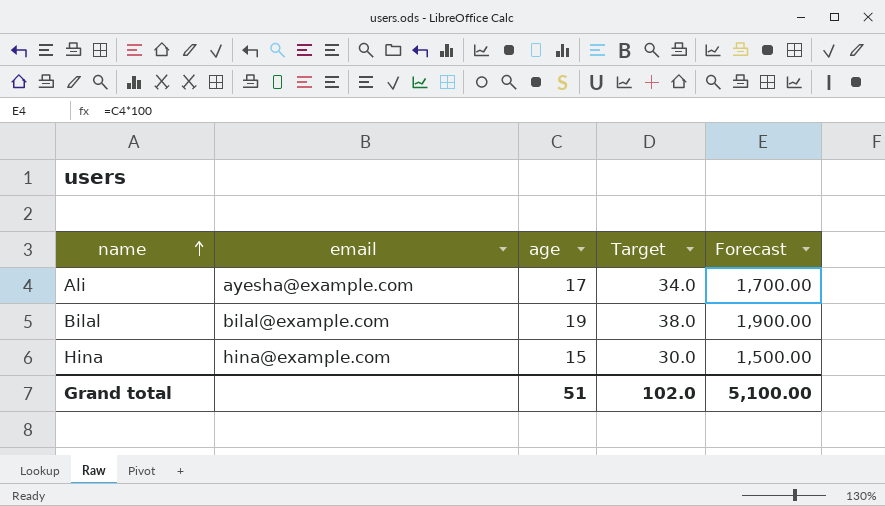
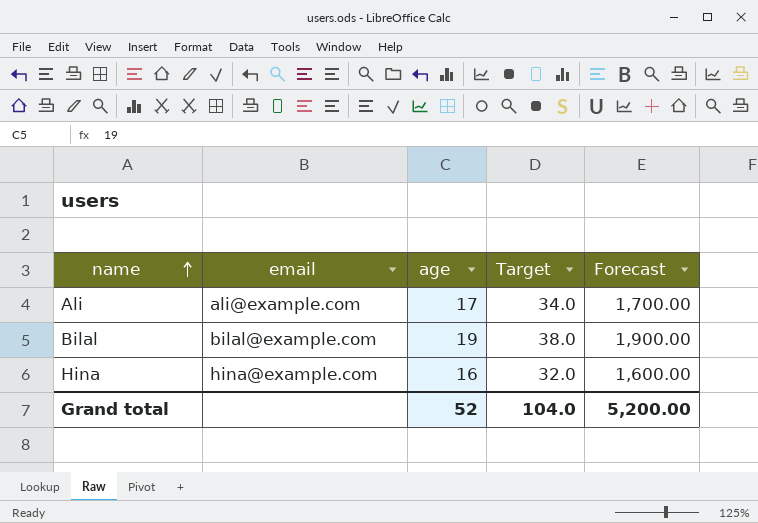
Ali | email: ayesha@example.com -> ali@example.com
Hina | age: 15 -> 16
Hina | Target: 30.0 -> 32.0
Hina | Forecast: 1,500.00 -> 1,600.00
Grand total | age: 51 -> 52
Grand total | Target: 102.0 -> 104.0
Grand total | Forecast: 5,100.00 -> 5,200.00

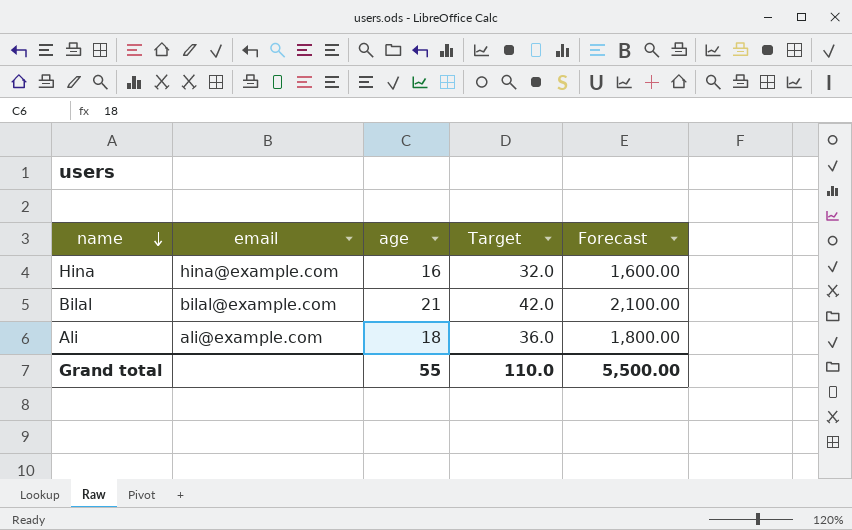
row order: name ascending -> name descending
Bilal | age: 19 -> 21
Bilal | Target: 38.0 -> 42.0
Bilal | Forecast: 1,900.00 -> 2,100.00
Ali | age: 17 -> 18
Ali | Target: 34.0 -> 36.0
Ali | Forecast: 1,700.00 -> 1,800.00
Grand total | age: 52 -> 55
Grand total | Target: 104.0 -> 110.0
Grand total | Forecast: 5,200.00 -> 5,500.00

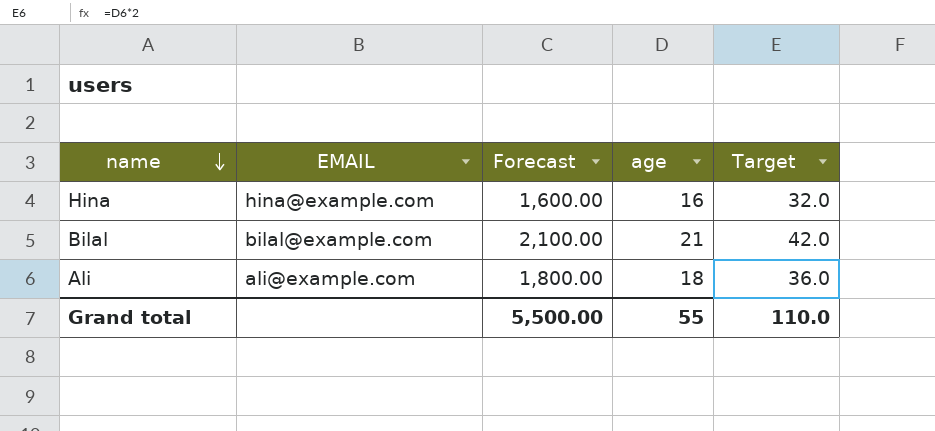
column name: email -> EMAIL
column Forecast | position: 5 -> 3

